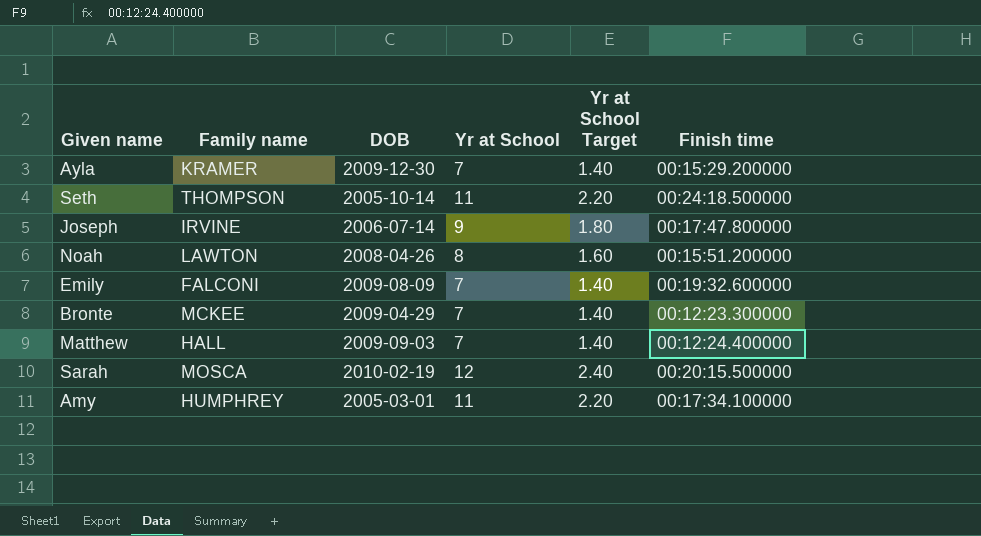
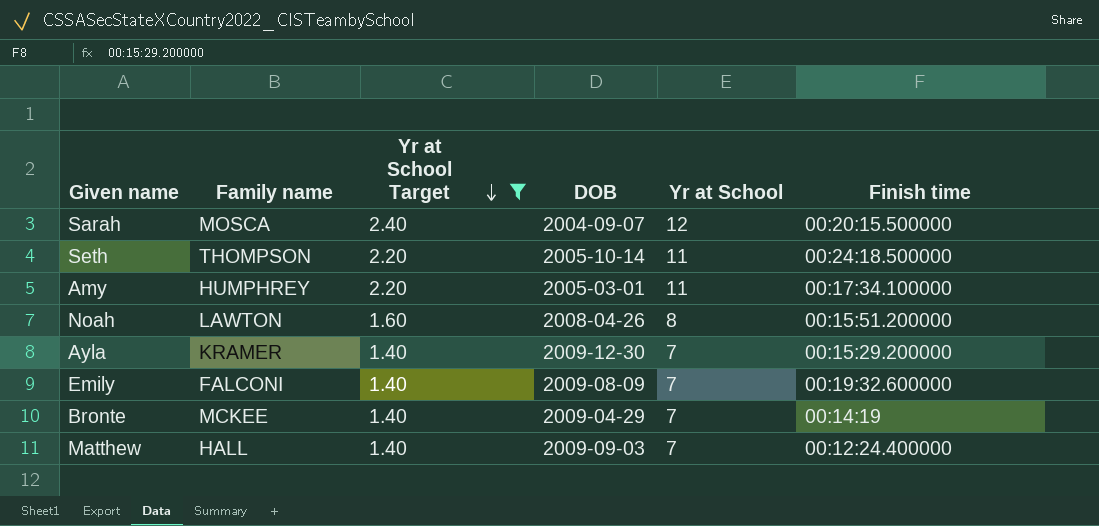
filter: none -> Yr at School Target != 1.80
row order: none -> Yr at School Target descending
column Yr at School Target | position: 5 -> 3
Sarah | DOB: 2010-02-19 -> 2004-09-07
Bronte | Finish time: 00:12:23.300000 -> 00:14:19

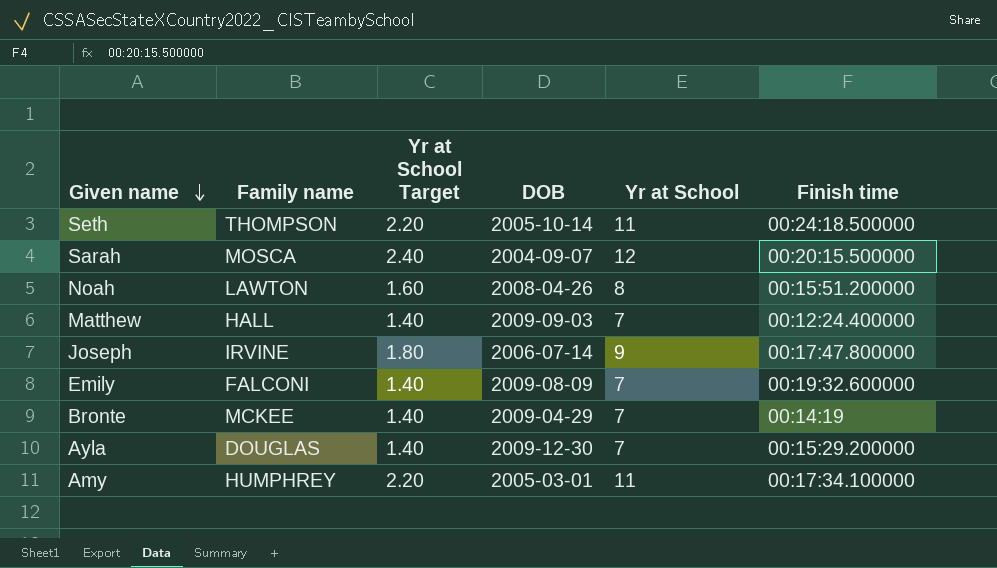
filter: Yr at School Target != 1.80 -> none
row order: Yr at School Target descending -> Given name descending
Ayla | Family name: KRAMER -> DOUGLAS

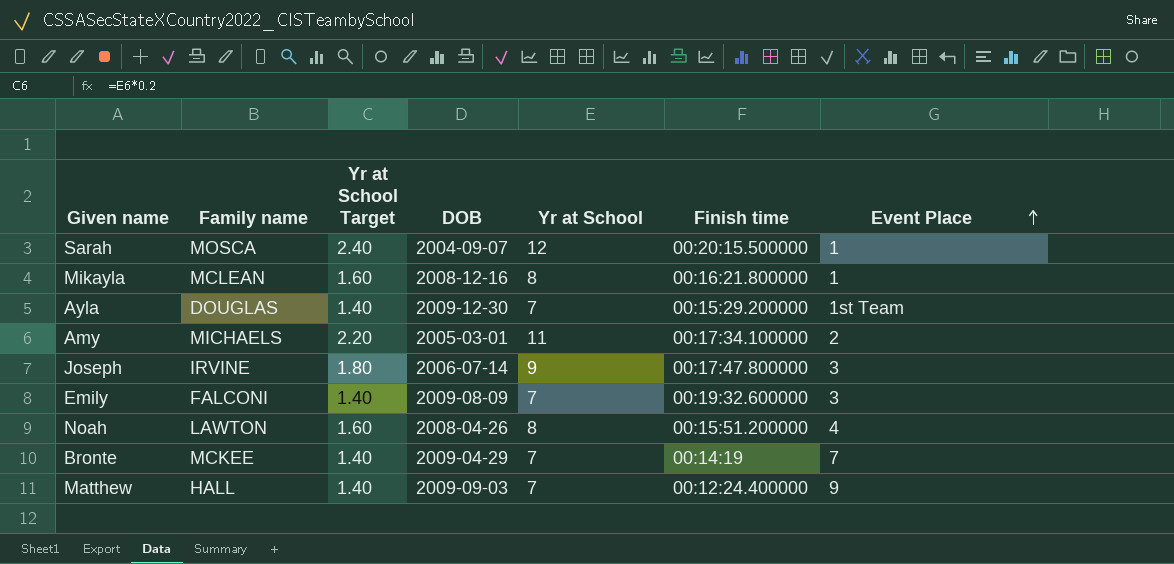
row order: Given name descending -> Event Place ascending
column Event Place | position: none -> 7
row Seth: THOMPSON | 2.20 | 2005-10-14 | 11 | 00:24:18.500000 -> none
row Mikayla: none -> MCLEAN | 1.60 | 2008-12-16 | 8 | 00:16:21.800000 | 1
Amy | Family name: HUMPHREY -> MICHAELS

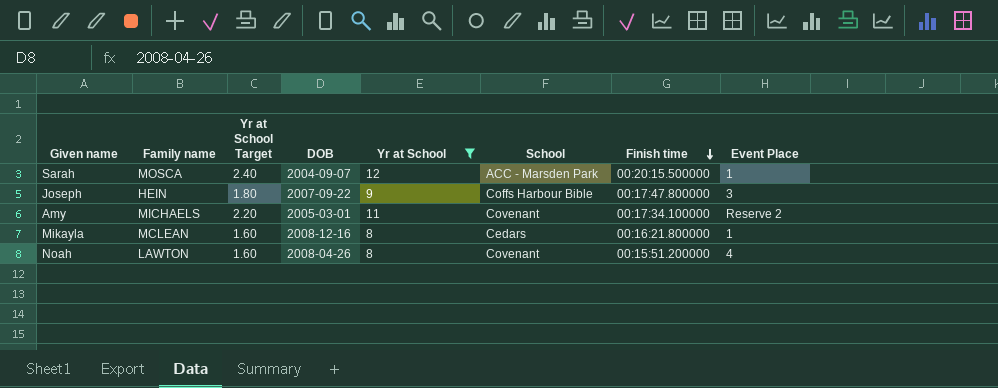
filter: none -> Yr at School != 7
row order: Event Place ascending -> Finish time descending
column School | position: none -> 6
Joseph | Family name: IRVINE -> HEIN
Joseph | DOB: 2006-07-14 -> 2007-09-22
Amy | Event Place: 2 -> Reserve 2

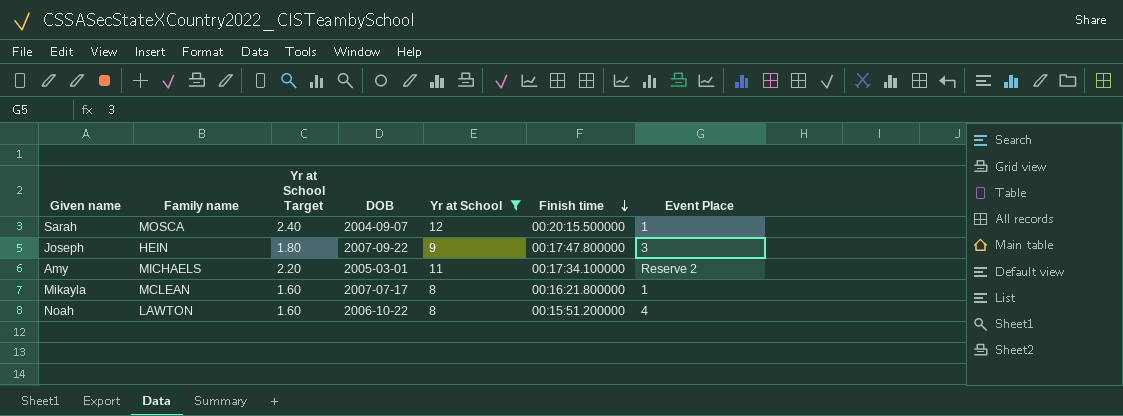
column School | position: 6 -> none
Mikayla | DOB: 2008-12-16 -> 2007-07-17
Noah | DOB: 2008-04-26 -> 2006-10-22

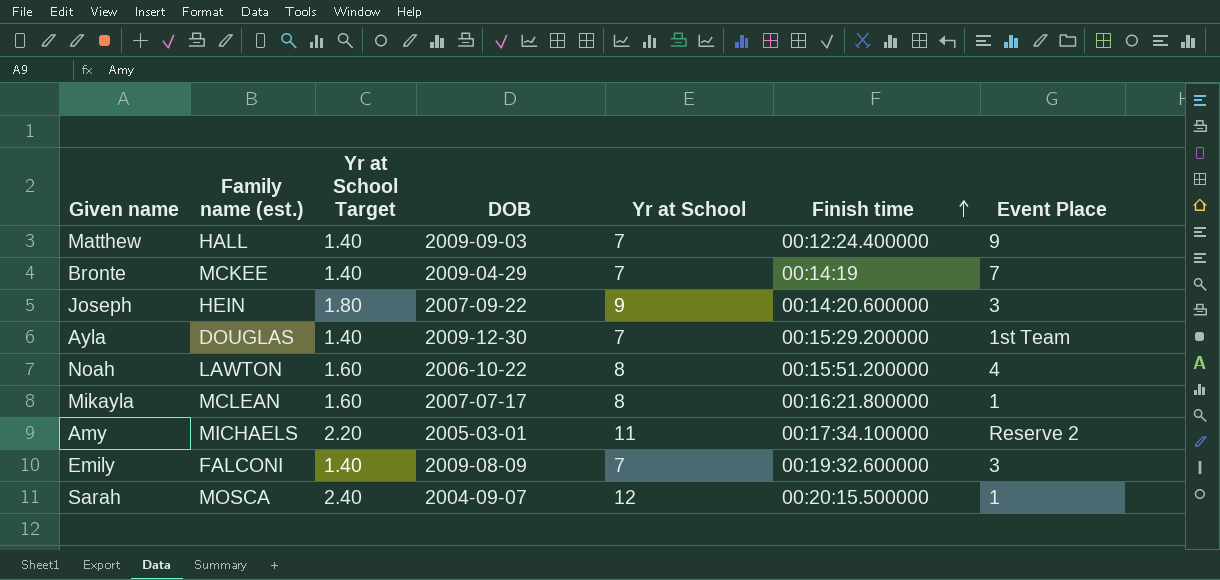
filter: Yr at School != 7 -> none
row order: Finish time descending -> Finish time ascending
column name: Family name -> Family name (est.)
Joseph | Finish time: 00:17:47.800000 -> 00:14:20.600000

